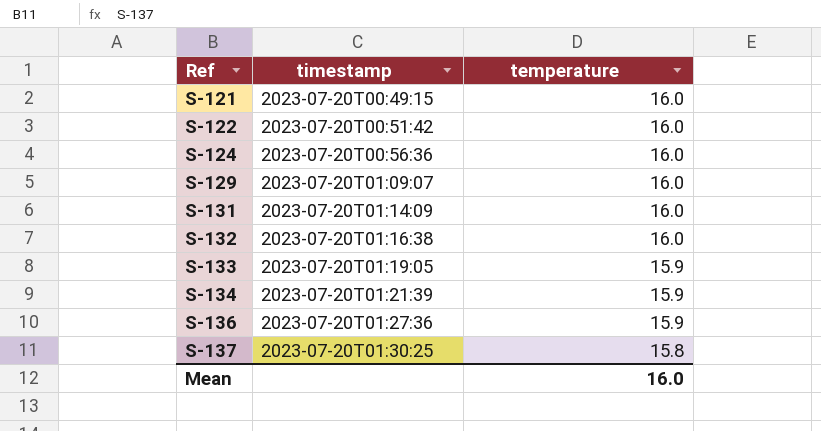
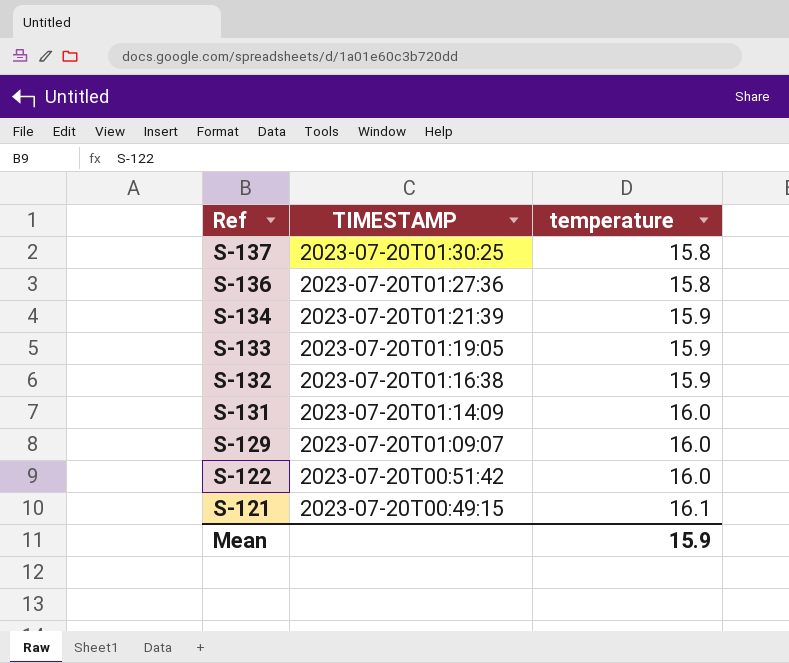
row order: Ref ascending -> Ref descending
column name: timestamp -> TIMESTAMP
row S-124: 2023-07-20T00:56:36 | 16.0 -> none
S-136 | temperature: 15.9 -> 15.8
S-132 | temperature: 16.0 -> 15.9
S-121 | temperature: 16.0 -> 16.1
Mean | temperature: 16.0 -> 15.9

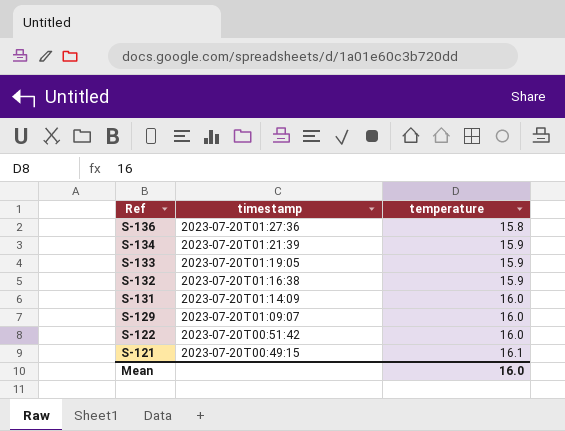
column name: TIMESTAMP -> timestamp
row S-137: 2023-07-20T01:30:25 | 15.8 -> none
Mean | temperature: 15.9 -> 16.0

